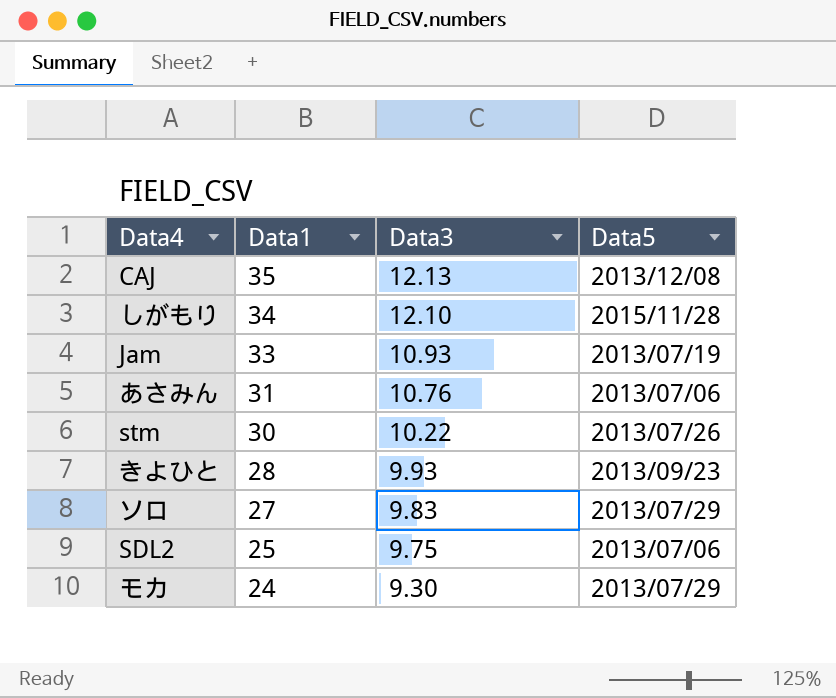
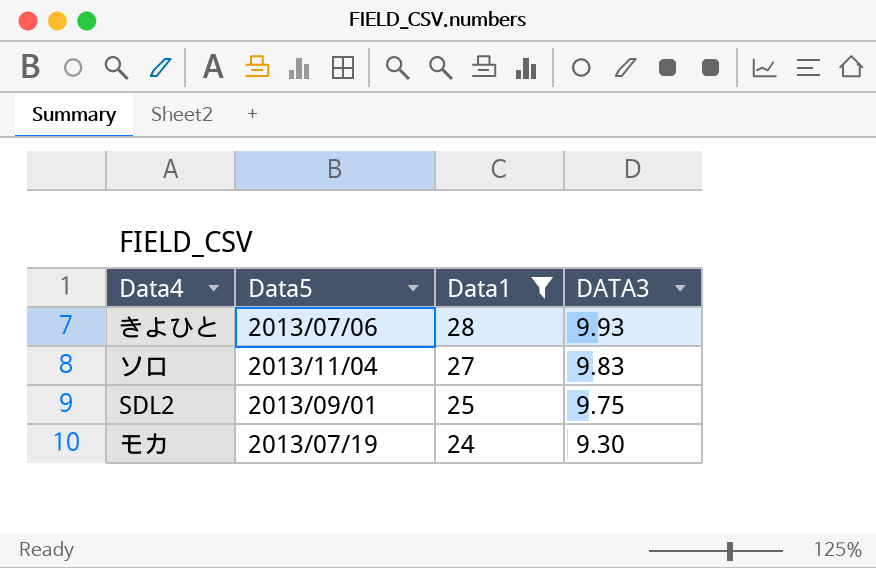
filter: none -> Data1 <= 28
column Data5 | position: 4 -> 2
column name: Data3 -> DATA3
きよひと | Data5: 2013/09/23 -> 2013/07/06
ソロ | Data5: 2013/07/29 -> 2013/11/04
SDL2 | Data5: 2013/07/06 -> 2013/09/01
モカ | Data5: 2013/07/29 -> 2013/07/19

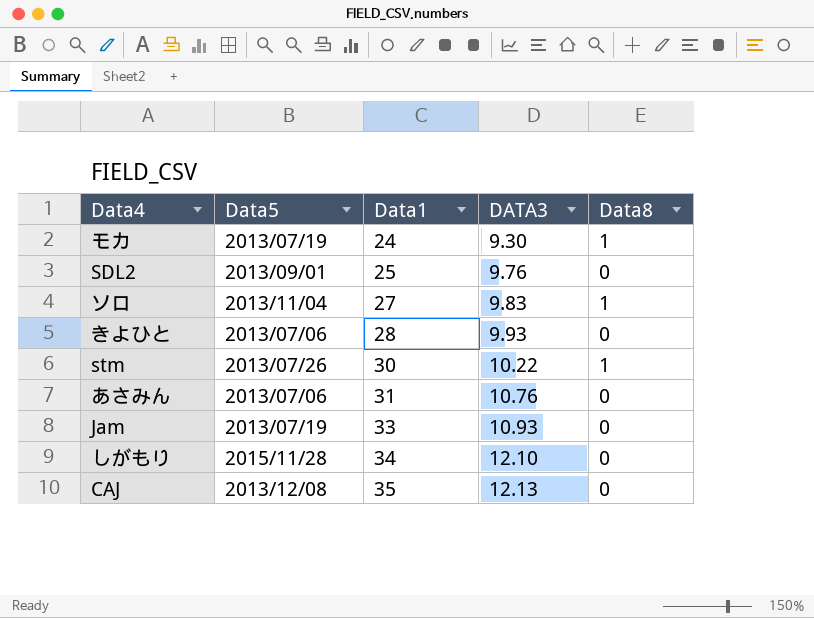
filter: Data1 <= 28 -> none
row order: Data1 descending -> Data1 ascending
column Data8 | position: none -> 5
SDL2 | DATA3: 9.75 -> 9.76

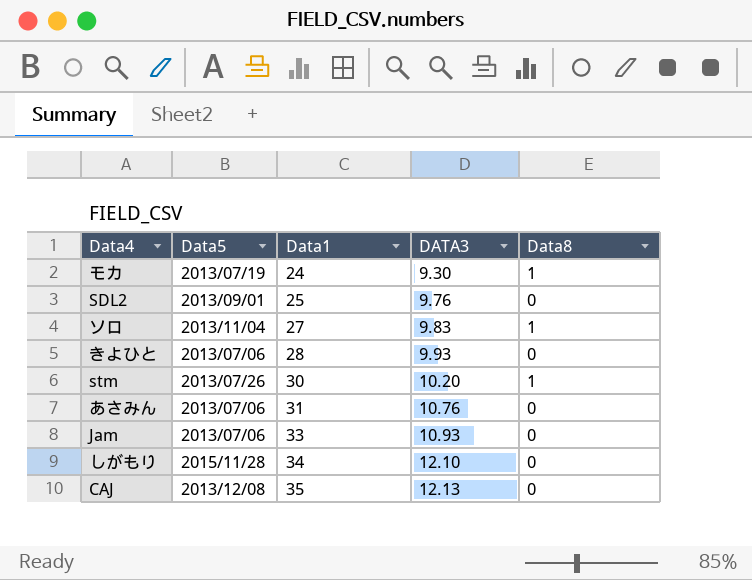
stm | DATA3: 10.22 -> 10.20
Jam | Data5: 2013/07/19 -> 2013/07/06

